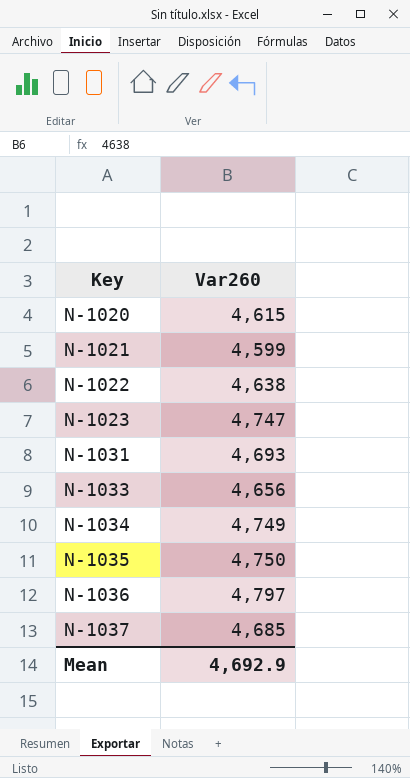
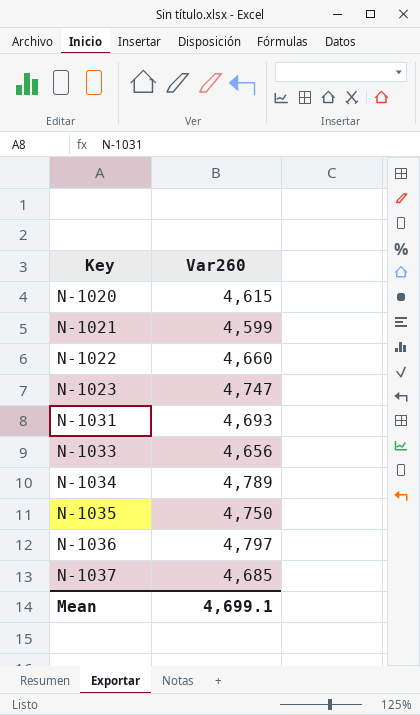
N-1022 | Var260: 4,638 -> 4,660
N-1034 | Var260: 4,749 -> 4,789
Mean | Var260: 4,692.9 -> 4,699.1

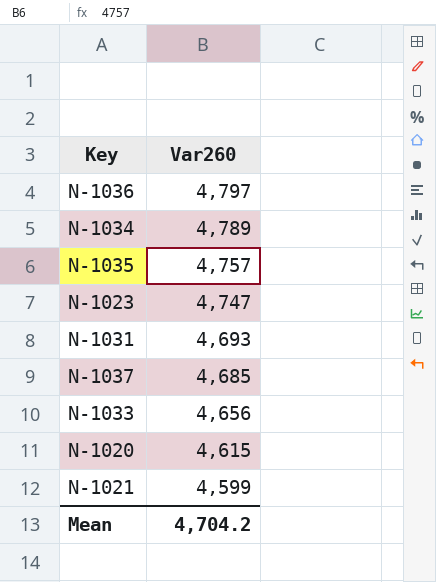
row order: Key ascending -> Var260 descending
row N-1022: 4,660 -> none
N-1035 | Var260: 4,750 -> 4,757
Mean | Var260: 4,699.1 -> 4,704.2

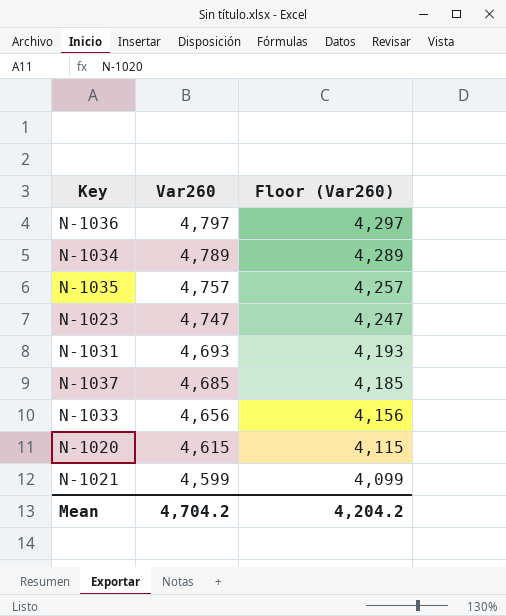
column Floor (Var260) | formula: none -> [Var260] - 500

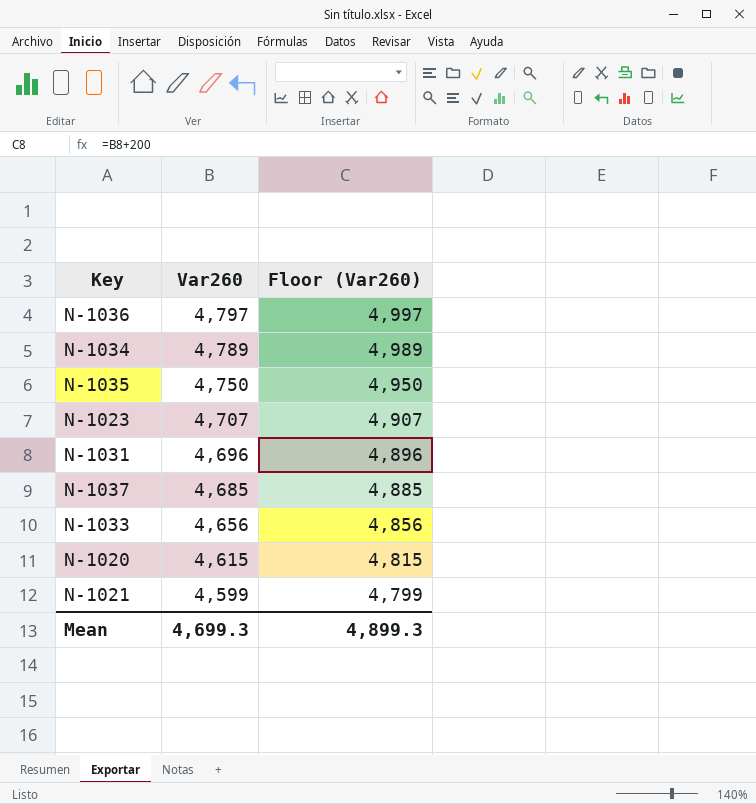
column Floor (Var260) | formula: [Var260] - 500 -> [Var260] + 200
N-1035 | Var260: 4,757 -> 4,750
N-1023 | Var260: 4,747 -> 4,707
N-1031 | Var260: 4,693 -> 4,696
Mean | Var260: 4,704.2 -> 4,699.3
Mean | Floor (Var260): 4,204.2 -> 4,899.3

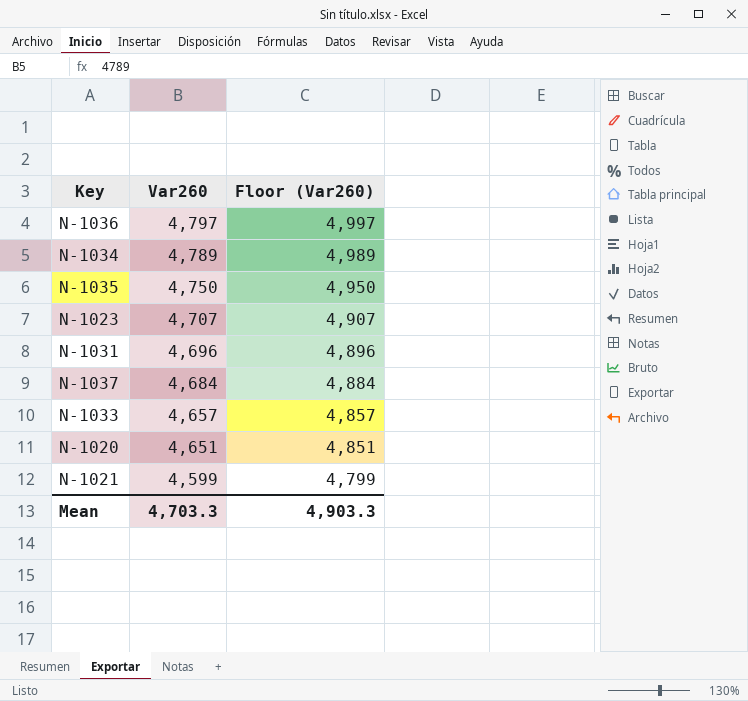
N-1037 | Var260: 4,685 -> 4,684
N-1037 | Floor (Var260): 4,885 -> 4,884
N-1033 | Var260: 4,656 -> 4,657
N-1033 | Floor (Var260): 4,856 -> 4,857
N-1020 | Var260: 4,615 -> 4,651
N-1020 | Floor (Var260): 4,815 -> 4,851
Mean | Var260: 4,699.3 -> 4,703.3
Mean | Floor (Var260): 4,899.3 -> 4,903.3

